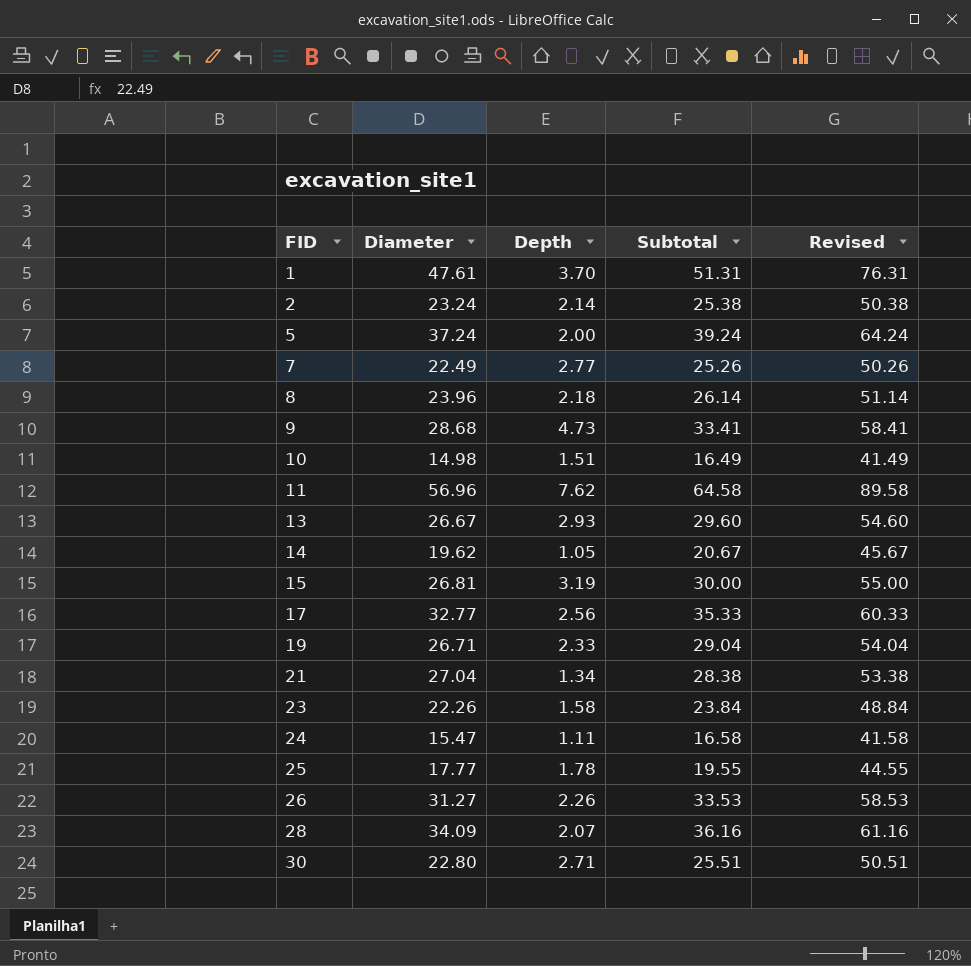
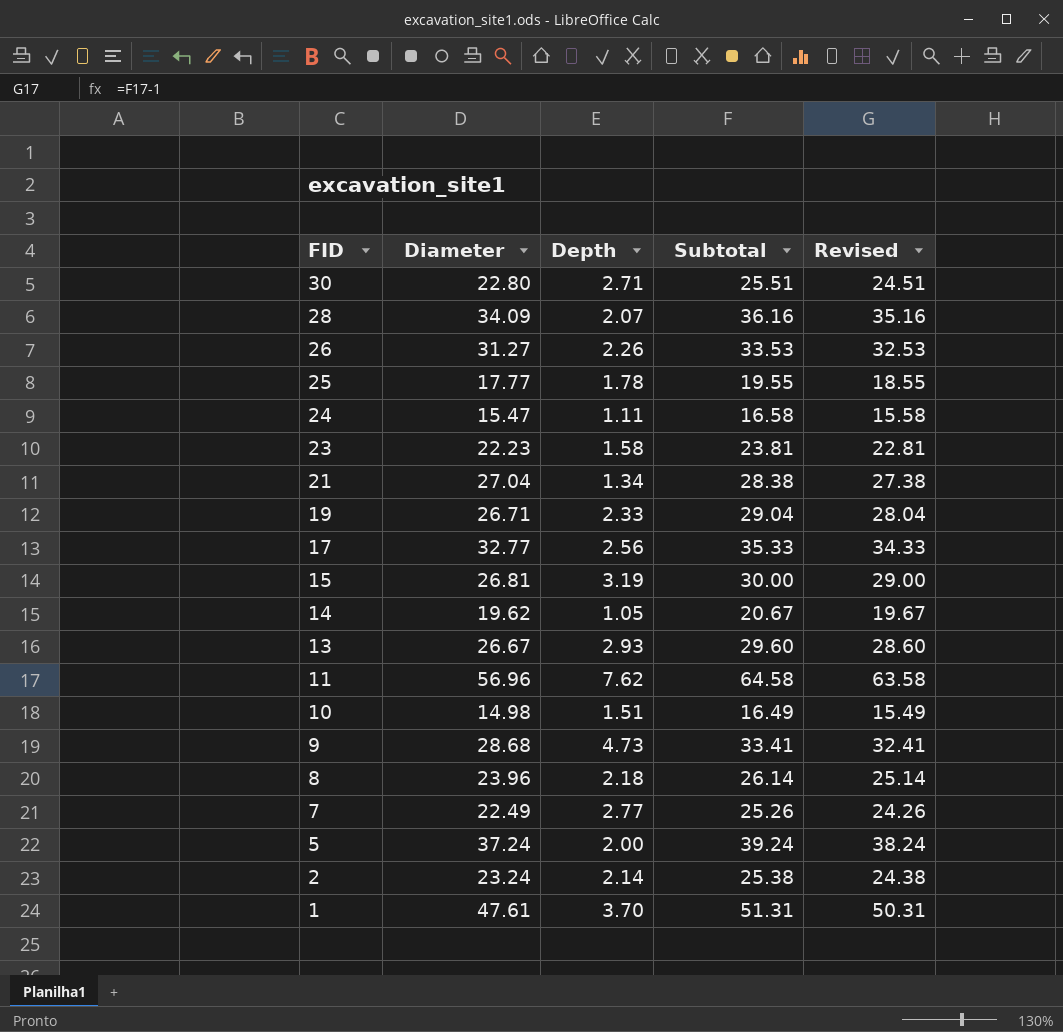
row order: FID ascending -> FID descending
column Revised | formula: [Subtotal] + 25 -> [Subtotal] - 1
23 | Diameter: 22.26 -> 22.23
23 | Subtotal: 23.84 -> 23.81

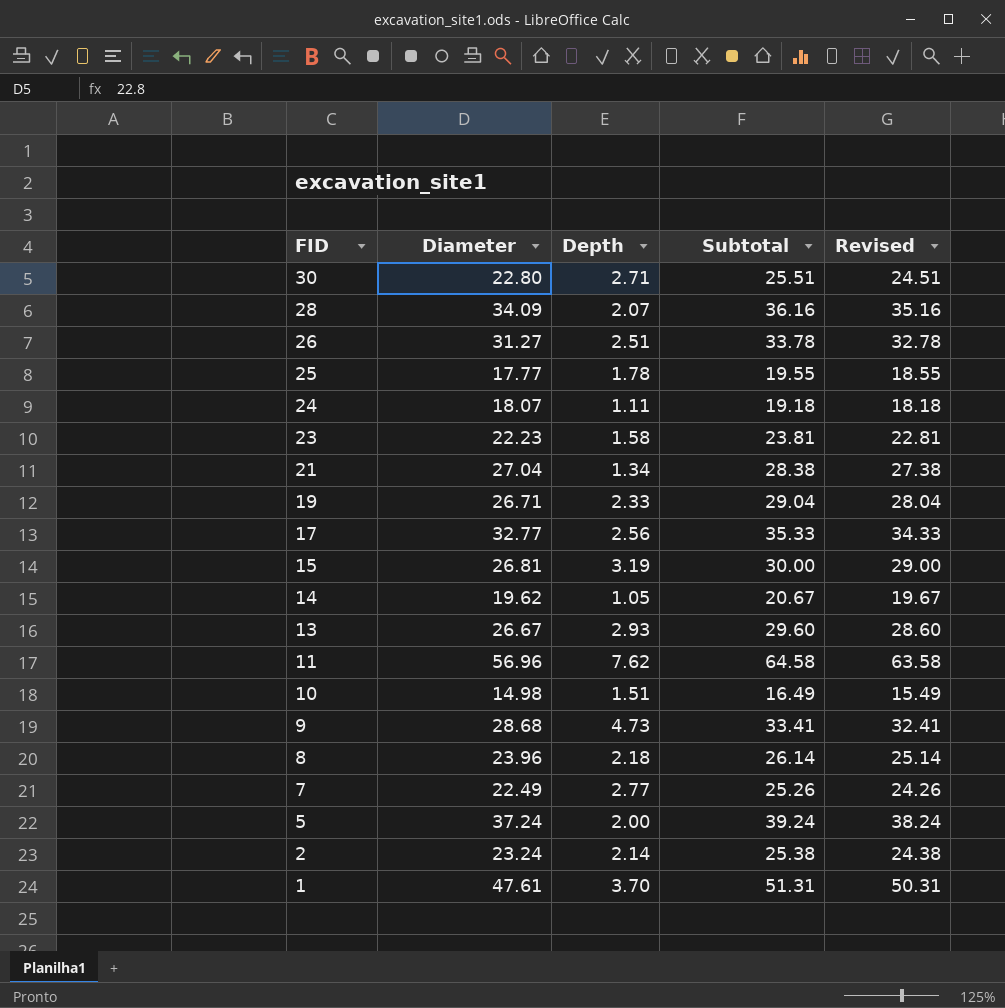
26 | Depth: 2.26 -> 2.51
26 | Subtotal: 33.53 -> 33.78
26 | Revised: 32.53 -> 32.78
24 | Diameter: 15.47 -> 18.07
24 | Subtotal: 16.58 -> 19.18
24 | Revised: 15.58 -> 18.18

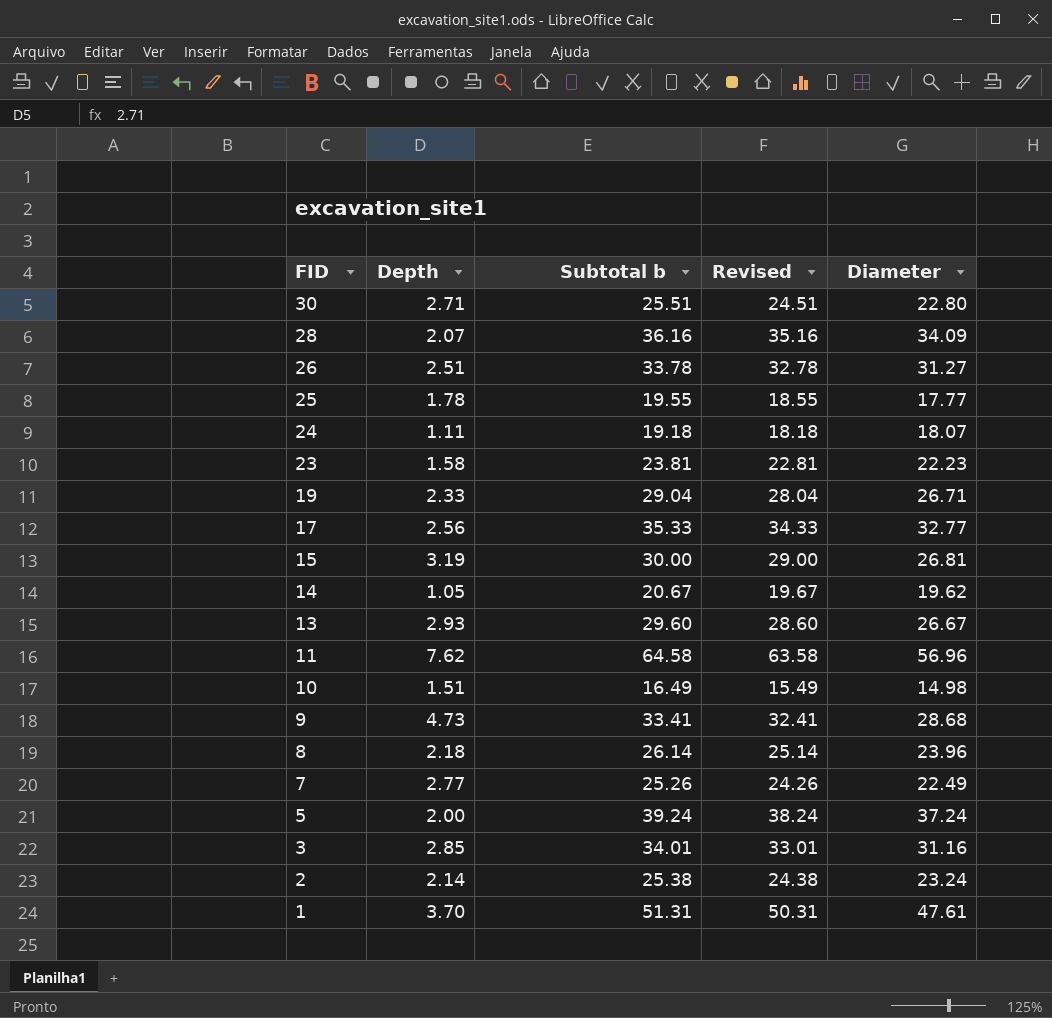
column name: Subtotal -> Subtotal b
column Diameter | position: 2 -> 5
row 21: 27.04 | 1.34 | 28.38 | 27.38 -> none
row 3: none -> 2.85 | 34.01 | 33.01 | 31.16

